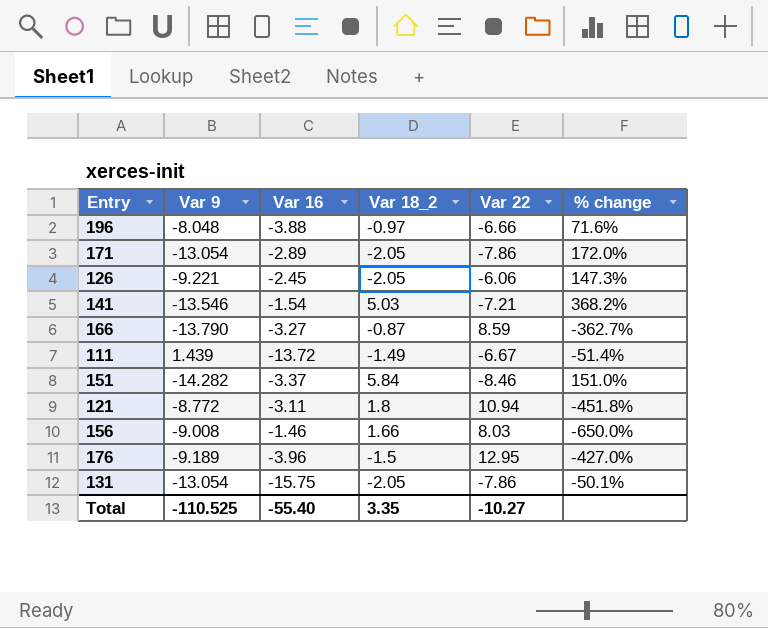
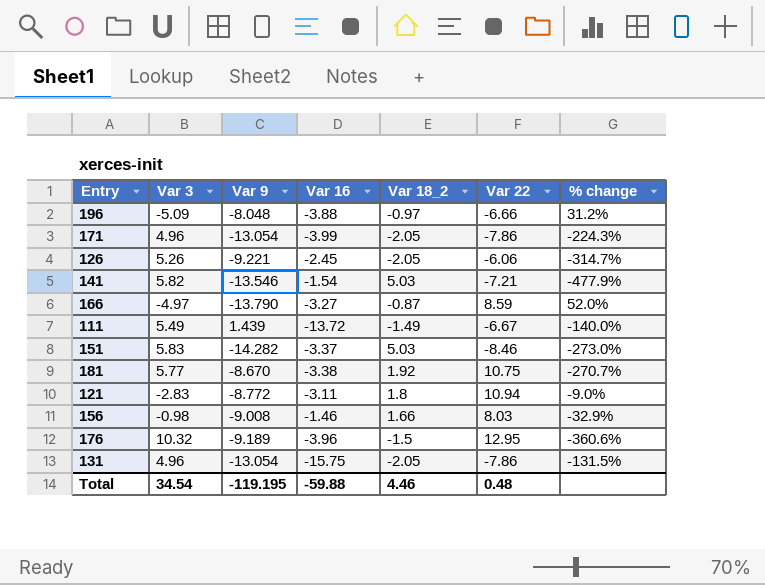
column Var 3 | position: none -> 2
column % change | formula: ([Var 22] - [Var 16]) / [Var 16] -> ([Var 3] - [Var 16]) / [Var 16]
171 | Var 16: -2.89 -> -3.99
151 | Var 18_2: 5.84 -> 5.03
row 181: none -> 5.77 | -8.670 | -3.38 | 1.92 | 10.75 | -270.7%
Total | Var 9: -110.525 -> -119.195
Total | Var 16: -55.40 -> -59.88
Total | Var 18_2: 3.35 -> 4.46
Total | Var 22: -10.27 -> 0.48

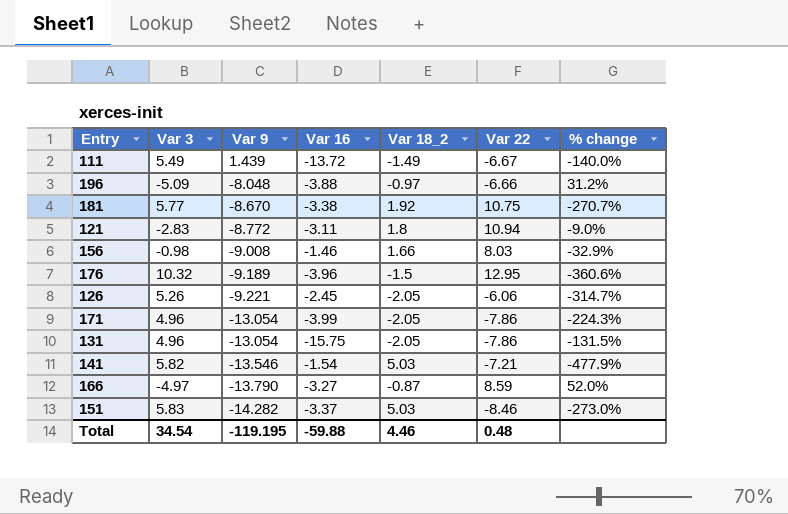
row order: none -> Var 9 descending

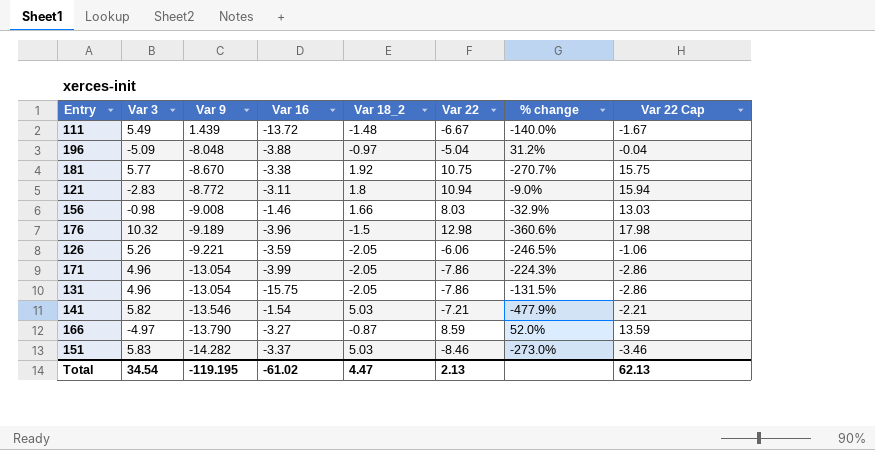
column Var 22 Cap | formula: none -> [Var 22] + 5
111 | Var 18_2: -1.49 -> -1.48
196 | Var 22: -6.66 -> -5.04
176 | Var 22: 12.95 -> 12.98
126 | Var 16: -2.45 -> -3.59
126 | % change: -314.7% -> -246.5%
Total | Var 16: -59.88 -> -61.02
Total | Var 18_2: 4.46 -> 4.47
Total | Var 22: 0.48 -> 2.13

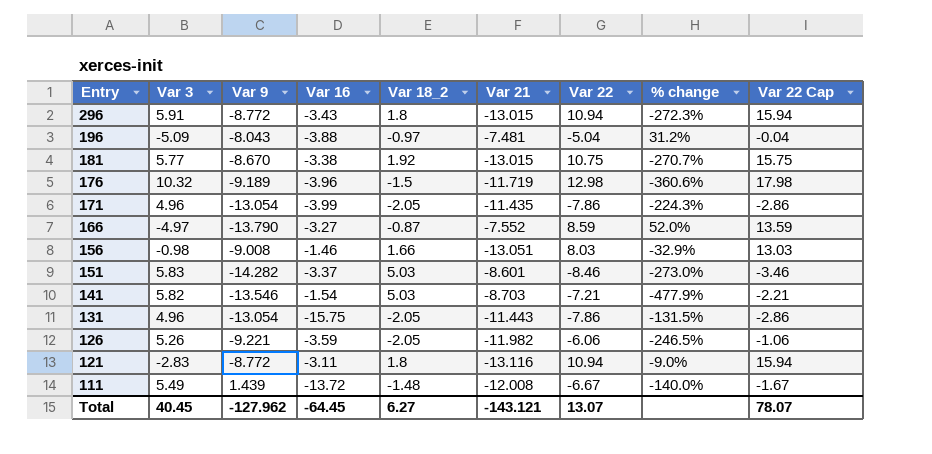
row order: Var 9 descending -> Entry descending
column Var 21 | position: none -> 6
row 296: none -> 5.91 | -8.772 | -3.43 | 1.8 | -13.015 | 10.94 | -272.3% | 15.94
196 | Var 9: -8.048 -> -8.043
Total | Var 3: 34.54 -> 40.45
Total | Var 9: -119.195 -> -127.962
Total | Var 16: -61.02 -> -64.45
Total | Var 18_2: 4.47 -> 6.27
Total | Var 22: 2.13 -> 13.07
Total | Var 22 Cap: 62.13 -> 78.07

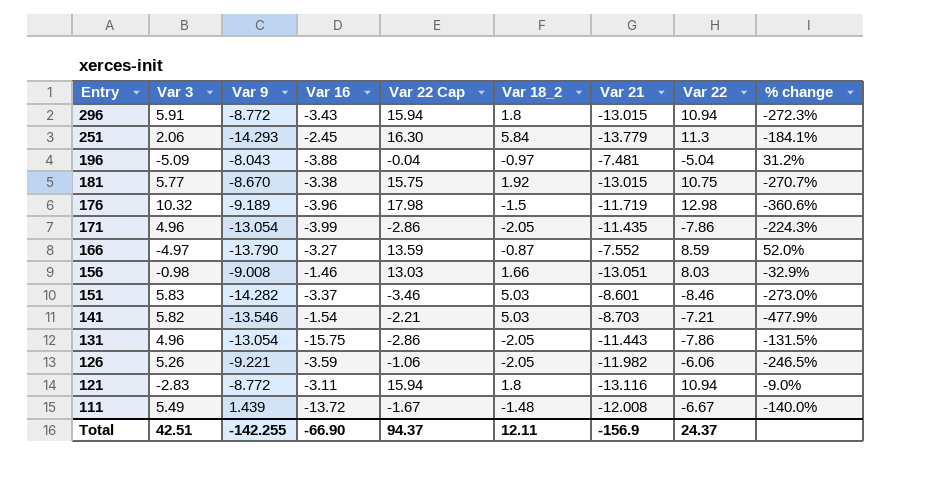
column Var 22 Cap | position: 9 -> 5
row 251: none -> 2.06 | -14.293 | -2.45 | 16.30 | 5.84 | -13.779 | 11.3 | -184.1%
Total | Var 3: 40.45 -> 42.51
Total | Var 9: -127.962 -> -142.255
Total | Var 16: -64.45 -> -66.90
Total | Var 22 Cap: 78.07 -> 94.37
Total | Var 18_2: 6.27 -> 12.11
Total | Var 21: -143.121 -> -156.9
Total | Var 22: 13.07 -> 24.37

